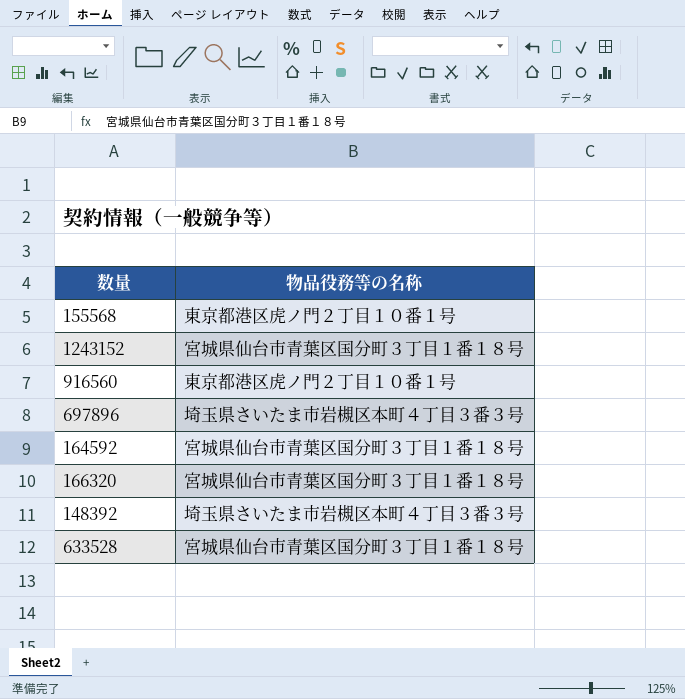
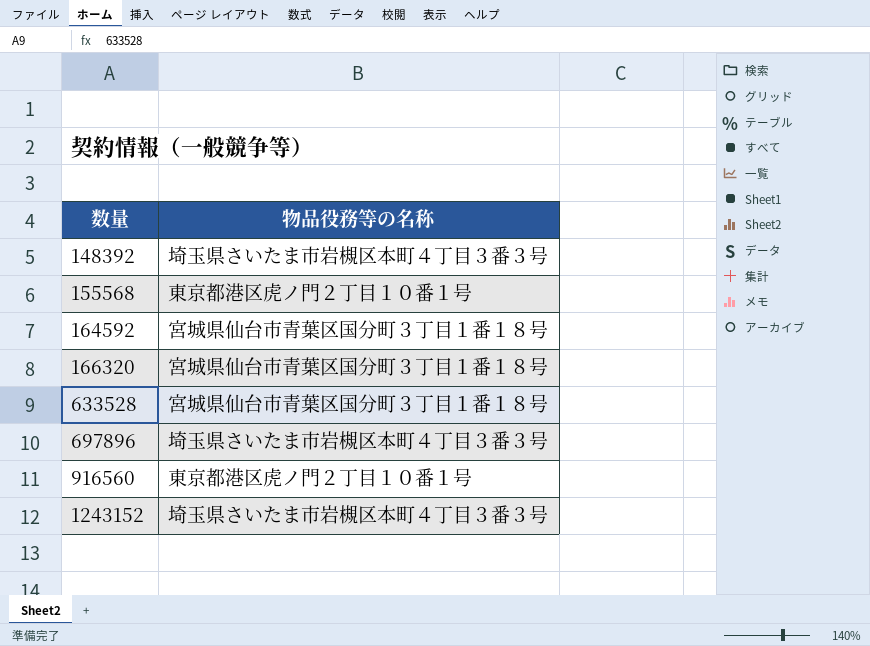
row order: none -> 数量 ascending
1243152 | 物品役務等の名称: 宮城県仙台市青葉区国分町３丁目１番１８号 -> 埼玉県さいたま市岩槻区本町４丁目３番３号

